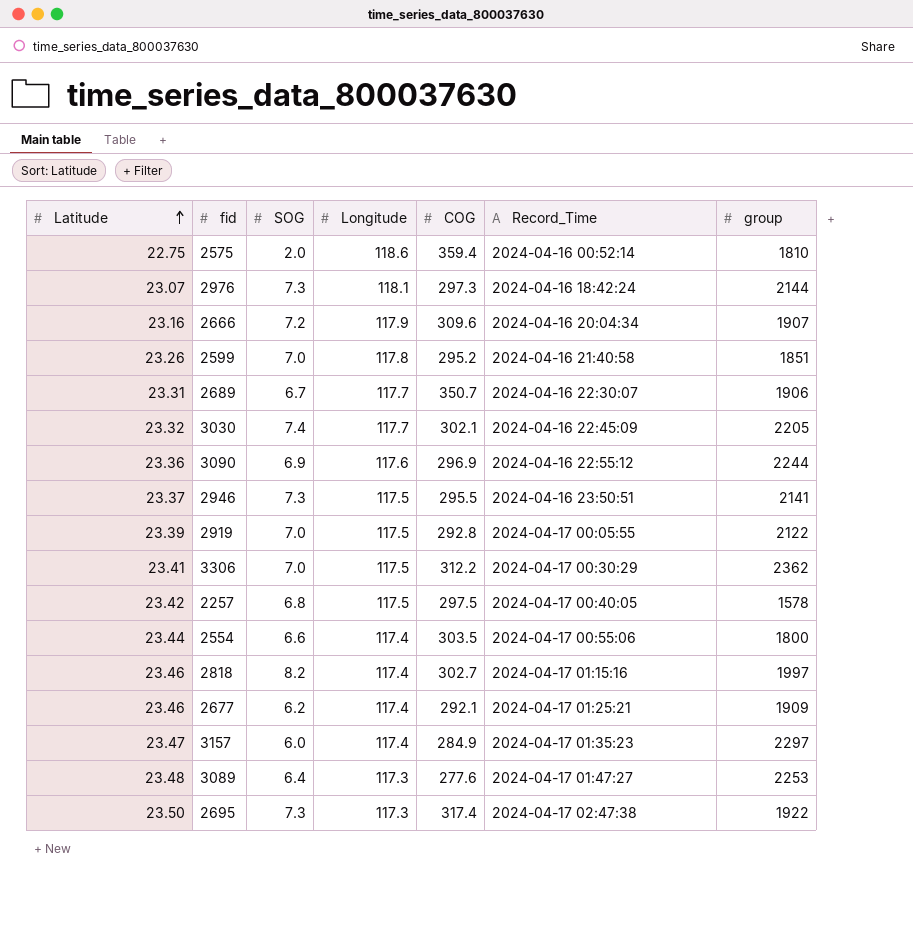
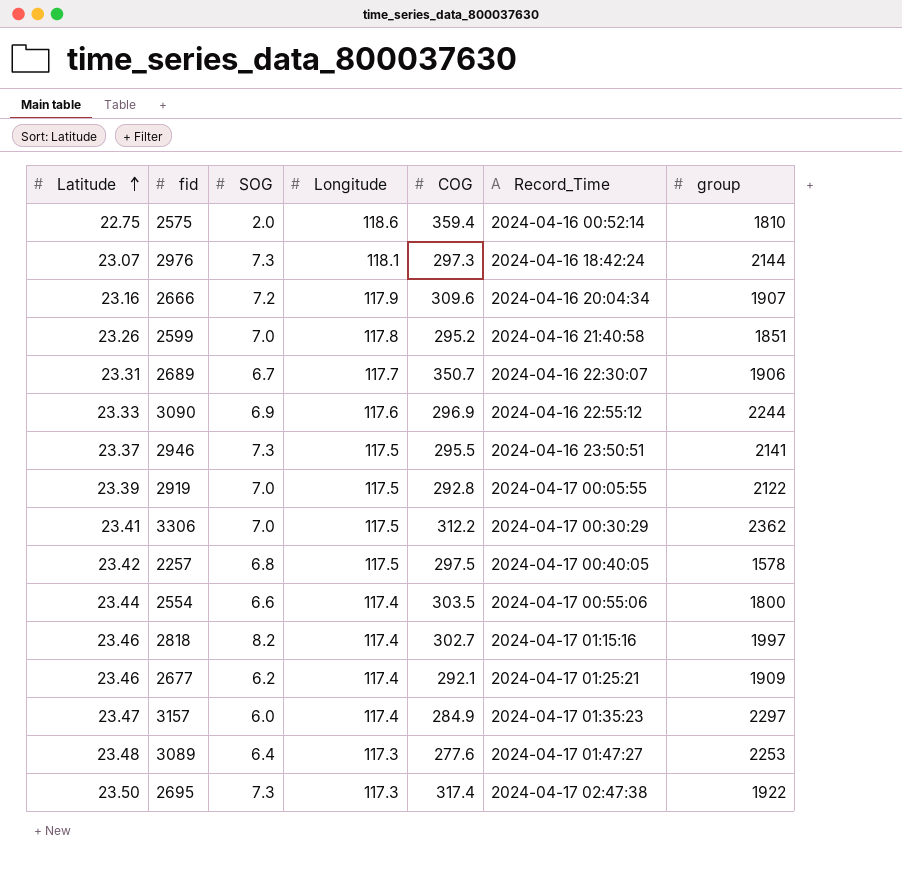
row 3030: 23.32 | 7.4 | 117.7 | 302.1 | 2024-04-16 22:45:09 | 2205 -> none
3090 | Latitude: 23.36 -> 23.33

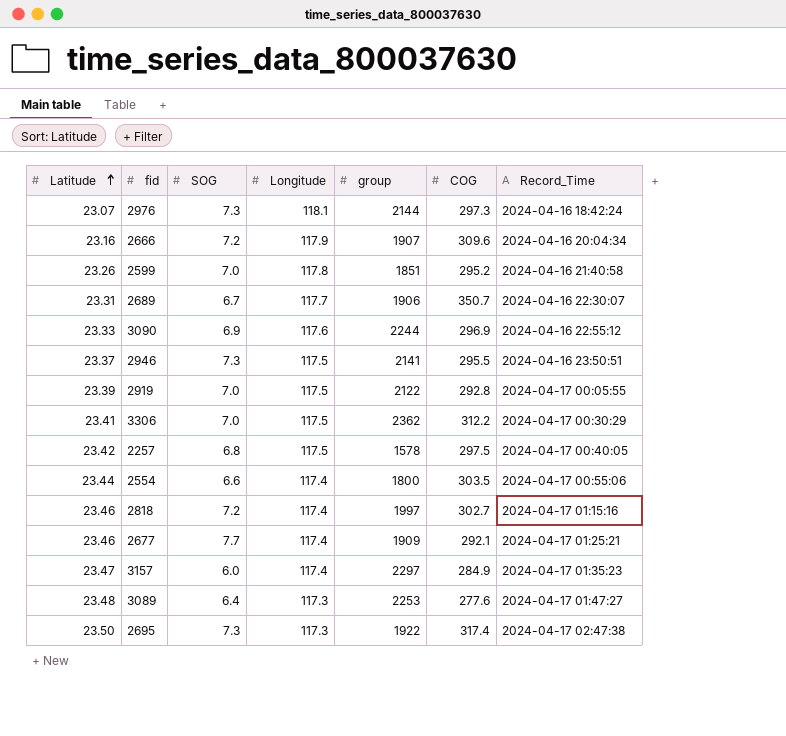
column group | position: 7 -> 5
row 2575: 22.75 | 2.0 | 118.6 | 359.4 | 2024-04-16 00:52:14 | 1810 -> none
2818 | SOG: 8.2 -> 7.2
2677 | SOG: 6.2 -> 7.7

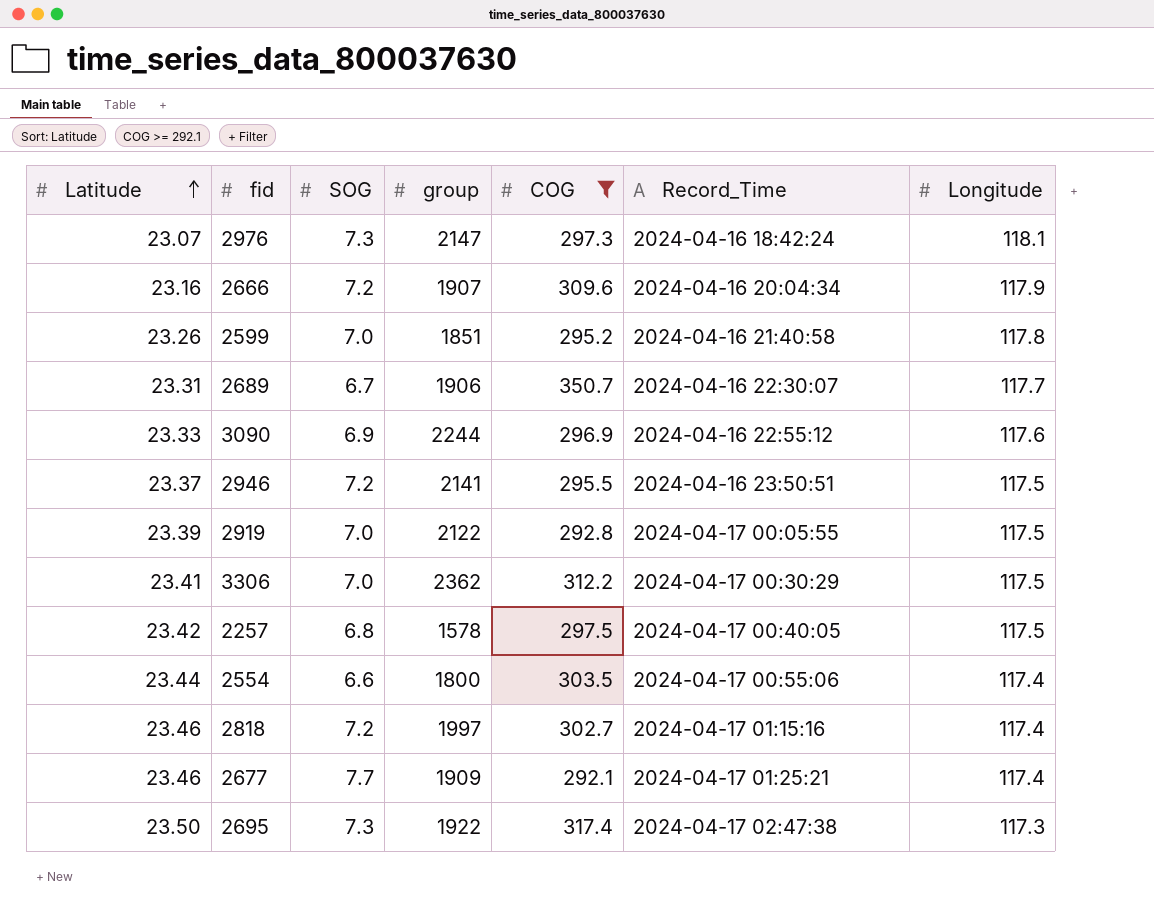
filter: none -> COG >= 292.1
column Longitude | position: 4 -> 7
2976 | group: 2144 -> 2147
2946 | SOG: 7.3 -> 7.2

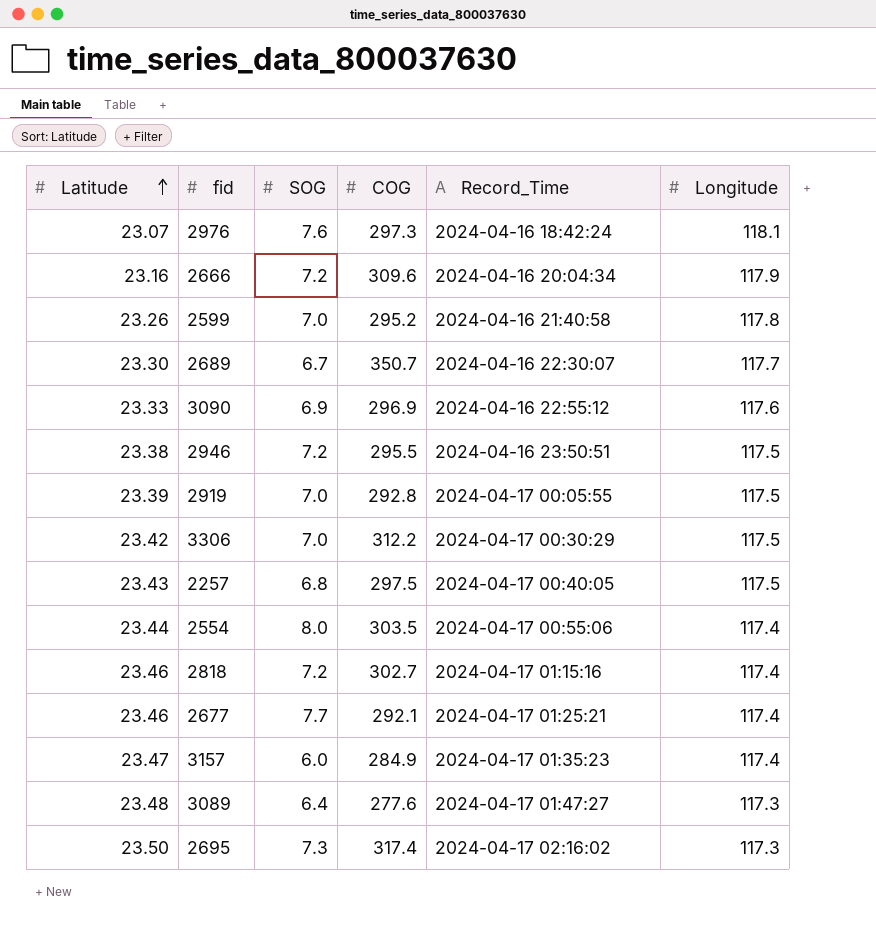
filter: COG >= 292.1 -> none
column group | position: 4 -> none
2976 | SOG: 7.3 -> 7.6
2689 | Latitude: 23.31 -> 23.30
2946 | Latitude: 23.37 -> 23.38
3306 | Latitude: 23.41 -> 23.42
2257 | Latitude: 23.42 -> 23.43
2554 | SOG: 6.6 -> 8.0
2695 | Record_Time: 2024-04-17 02:47:38 -> 2024-04-17 02:16:02

